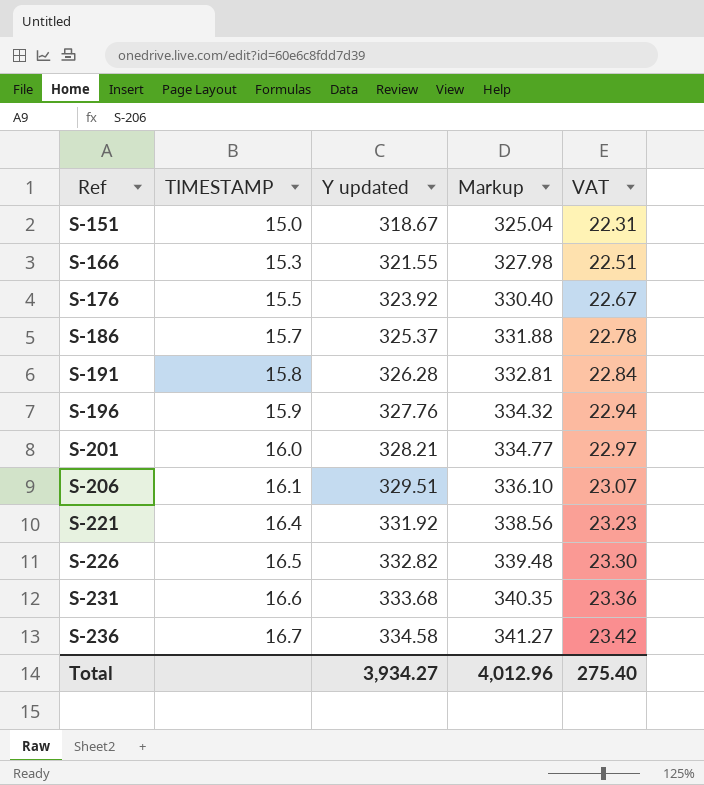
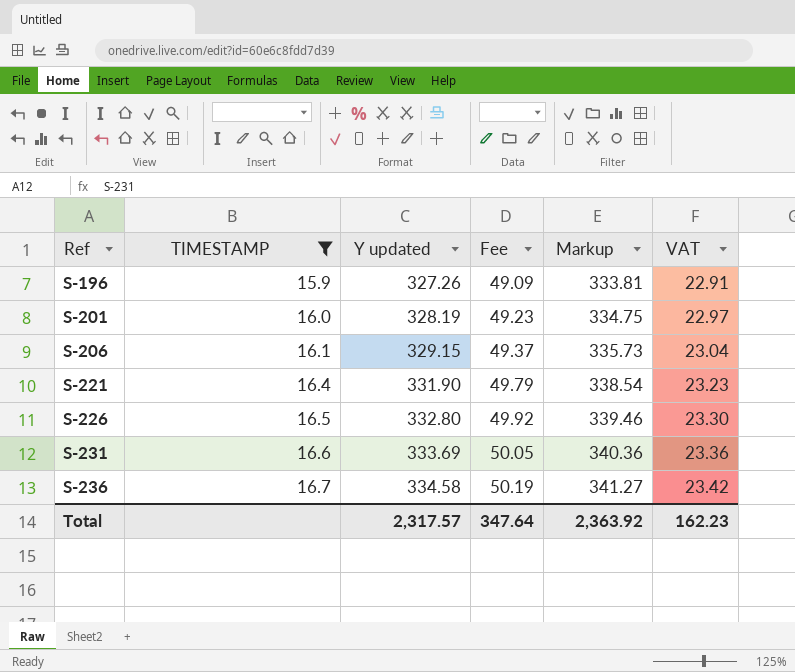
filter: none -> TIMESTAMP >= 15.9
column Fee | formula: none -> [Y updated] * 0.15
S-196 | Y updated: 327.76 -> 327.26
S-196 | Markup: 334.32 -> 333.81
S-196 | VAT: 22.94 -> 22.91
S-201 | Y updated: 328.21 -> 328.19
S-201 | Markup: 334.77 -> 334.75
S-206 | Y updated: 329.51 -> 329.15
S-206 | Markup: 336.10 -> 335.73
S-206 | VAT: 23.07 -> 23.04
S-221 | Y updated: 331.92 -> 331.90
S-221 | Markup: 338.56 -> 338.54
S-226 | Y updated: 332.82 -> 332.80
S-226 | Markup: 339.48 -> 339.46
S-231 | Y updated: 333.68 -> 333.69
S-231 | Markup: 340.35 -> 340.36
Total | Y updated: 3,934.27 -> 2,317.57
Total | Markup: 4,012.96 -> 2,363.92
Total | VAT: 275.40 -> 162.23

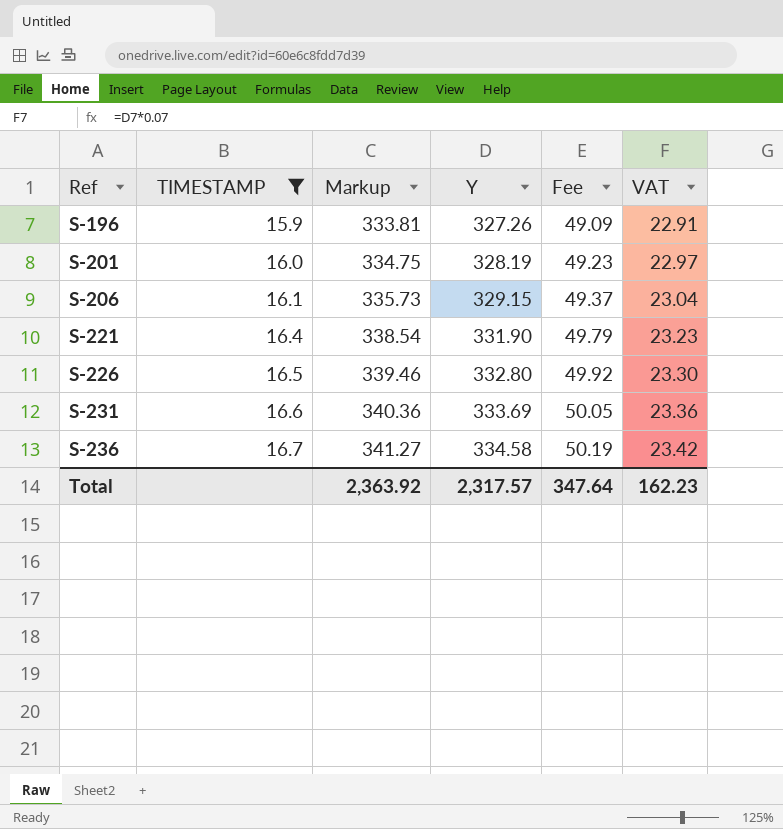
column Markup | position: 5 -> 3
column name: Y updated -> Y

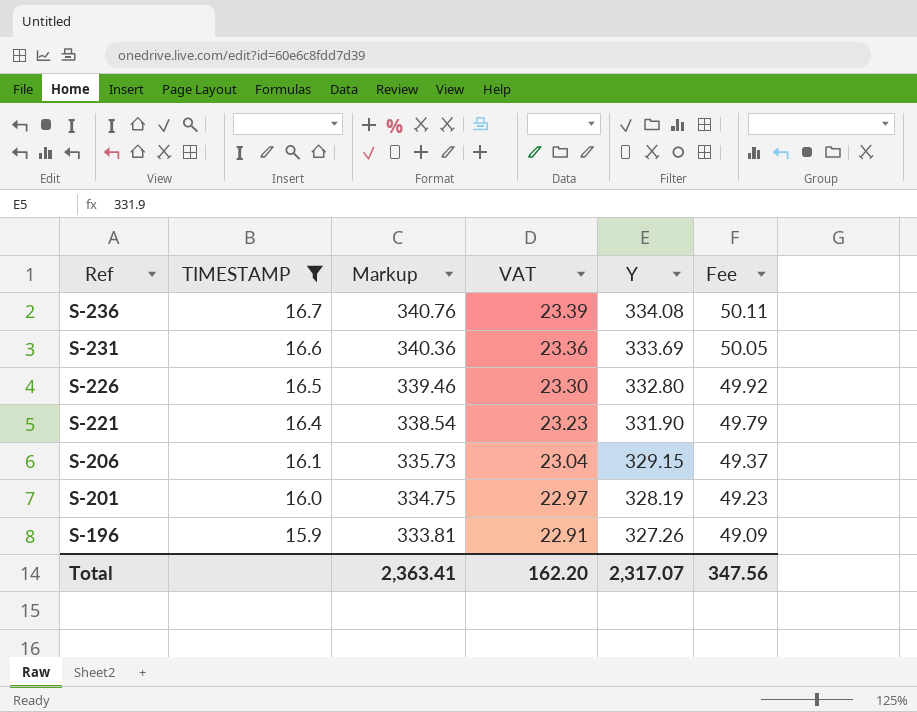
row order: Ref ascending -> Ref descending
column VAT | position: 6 -> 4
S-236 | Markup: 341.27 -> 340.76
S-236 | VAT: 23.42 -> 23.39
S-236 | Y: 334.58 -> 334.08
S-236 | Fee: 50.19 -> 50.11
Total | Markup: 2,363.92 -> 2,363.41
Total | VAT: 162.23 -> 162.20
Total | Y: 2,317.57 -> 2,317.07
Total | Fee: 347.64 -> 347.56

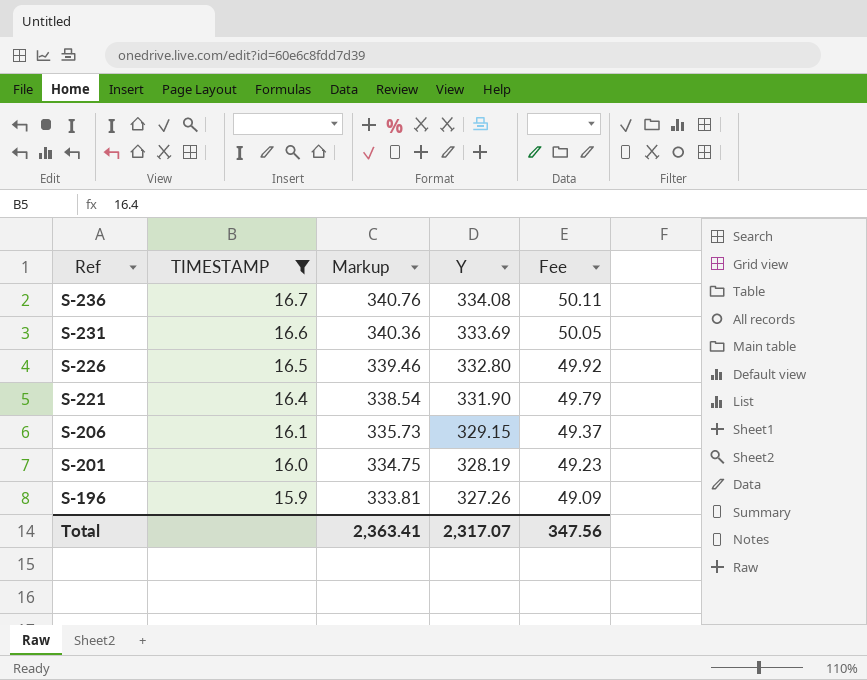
column VAT | formula: [Y] * 0.07 -> none

